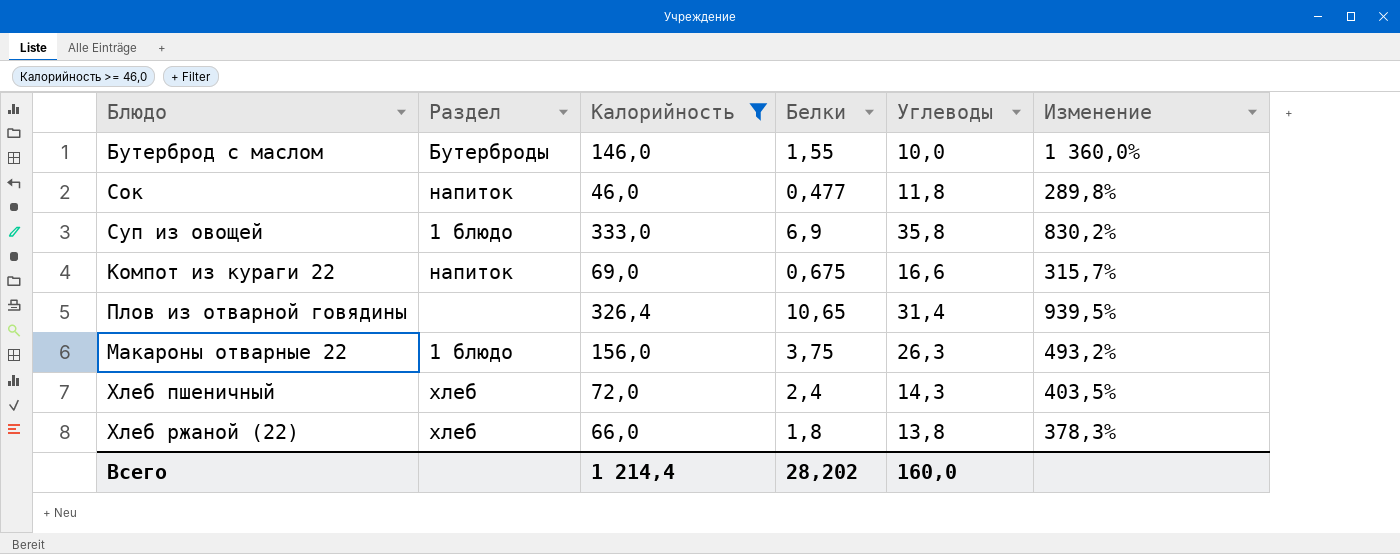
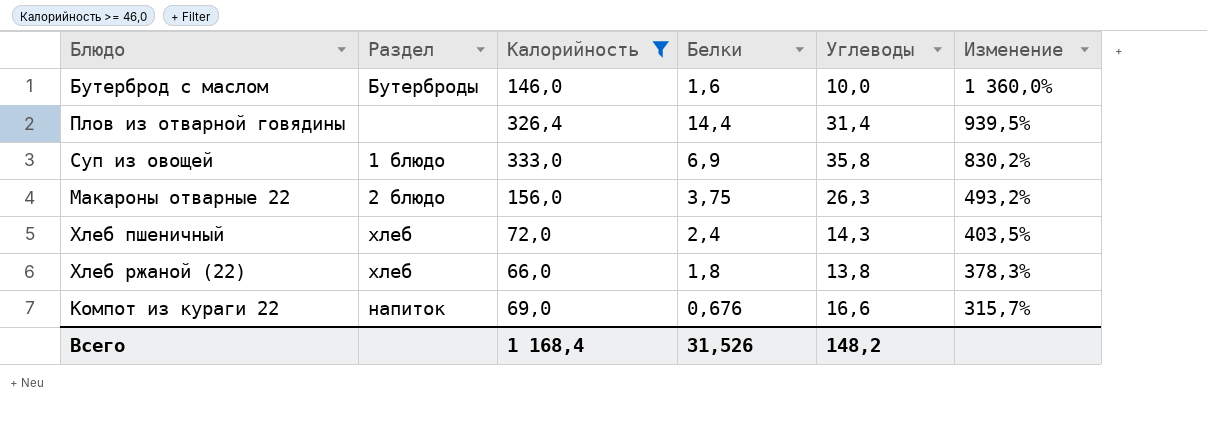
row order: none -> Изменение descending
row Сок: напиток | 46,0 | 0,477 | 11,8 | 289,8% -> none
Бутерброд с маслом | Белки: 1,55 -> 1,6
Плов из отварной говядины | Белки: 10,65 -> 14,4
Макароны отварные 22 | Раздел: 1 блюдо -> 2 блюдо
Компот из кураги 22 | Белки: 0,675 -> 0,676
Всего | Калорийность: 1 214,4 -> 1 168,4
Всего | Белки: 28,202 -> 31,526
Всего | Углеводы: 160,0 -> 148,2

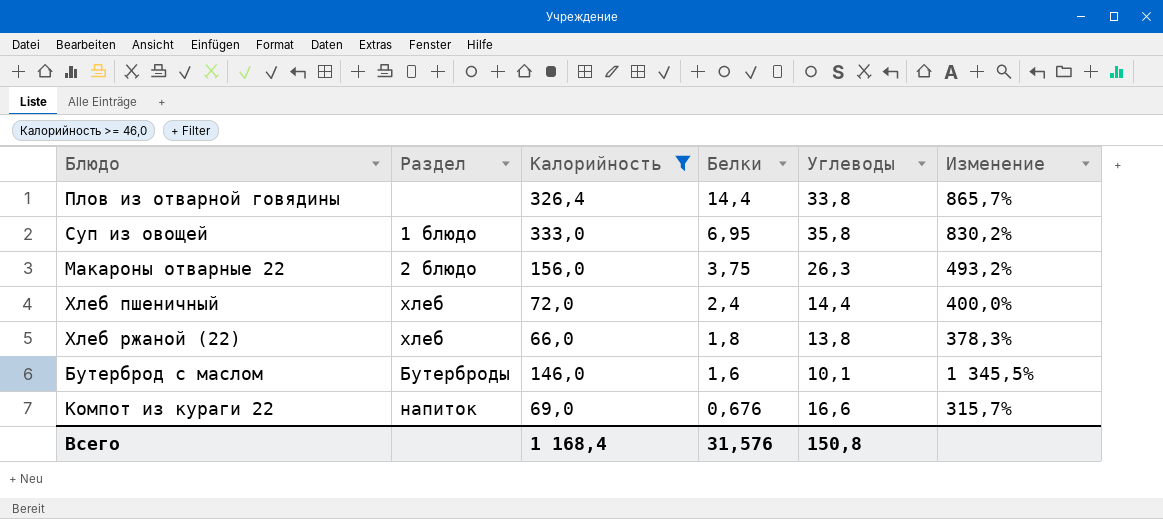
row order: Изменение descending -> Белки descending
Плов из отварной говядины | Углеводы: 31,4 -> 33,8
Плов из отварной говядины | Изменение: 939,5% -> 865,7%
Суп из овощей | Белки: 6,9 -> 6,95
Хлеб пшеничный | Углеводы: 14,3 -> 14,4
Хлеб пшеничный | Изменение: 403,5% -> 400,0%
Бутерброд с маслом | Углеводы: 10,0 -> 10,1
Бутерброд с маслом | Изменение: 1 360,0% -> 1 345,5%
Всего | Белки: 31,526 -> 31,576
Всего | Углеводы: 148,2 -> 150,8

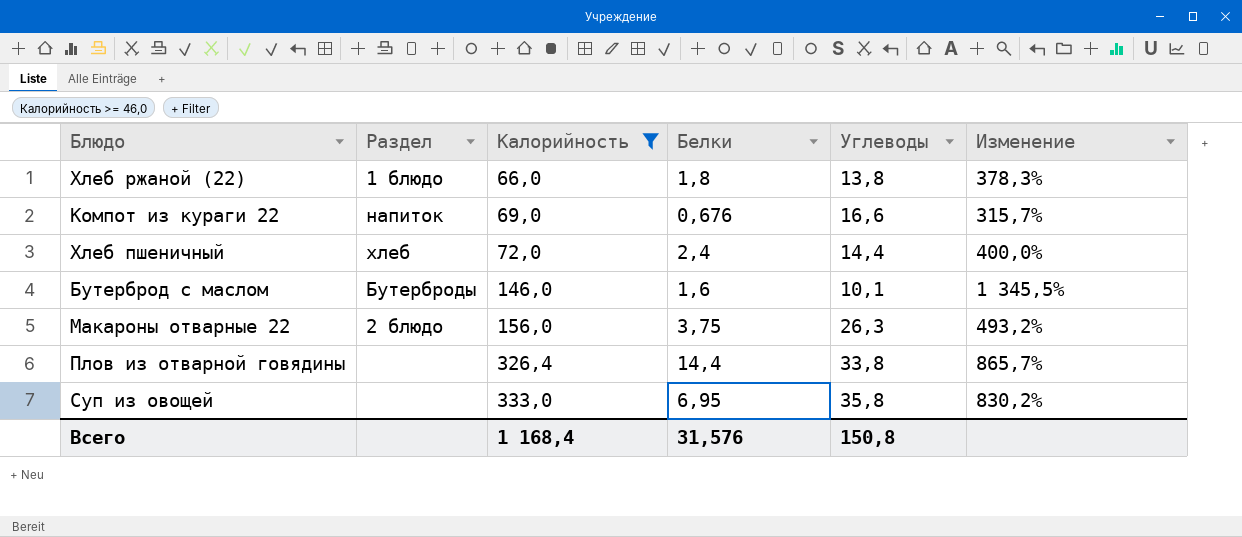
row order: Белки descending -> Калорийность ascending
Хлеб ржаной (22) | Раздел: хлеб -> 1 блюдо
Суп из овощей | Раздел: 1 блюдо -> none

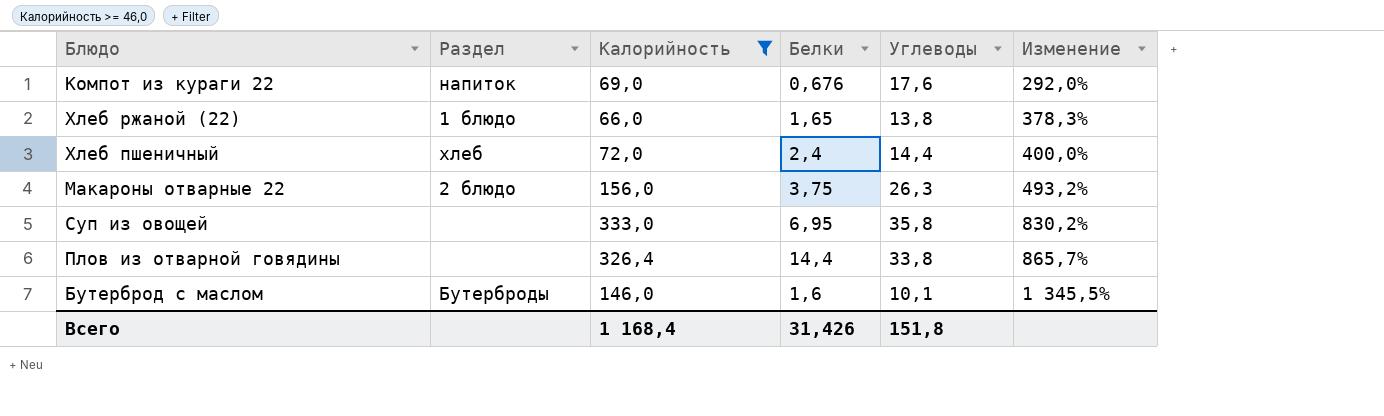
row order: Калорийность ascending -> Изменение ascending
Компот из кураги 22 | Углеводы: 16,6 -> 17,6
Компот из кураги 22 | Изменение: 315,7% -> 292,0%
Хлеб ржаной (22) | Белки: 1,8 -> 1,65
Всего | Белки: 31,576 -> 31,426
Всего | Углеводы: 150,8 -> 151,8

